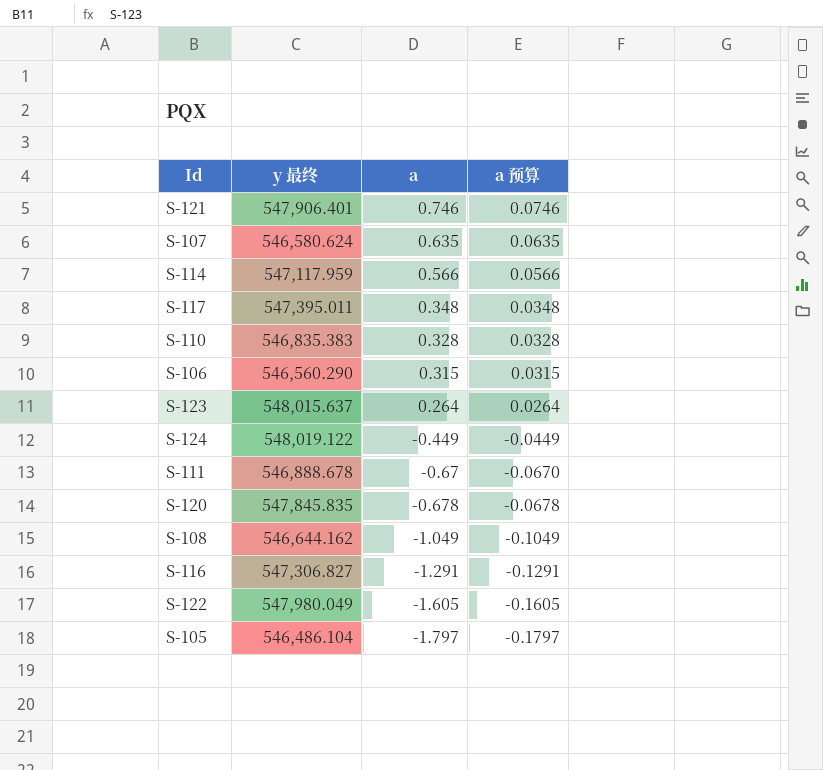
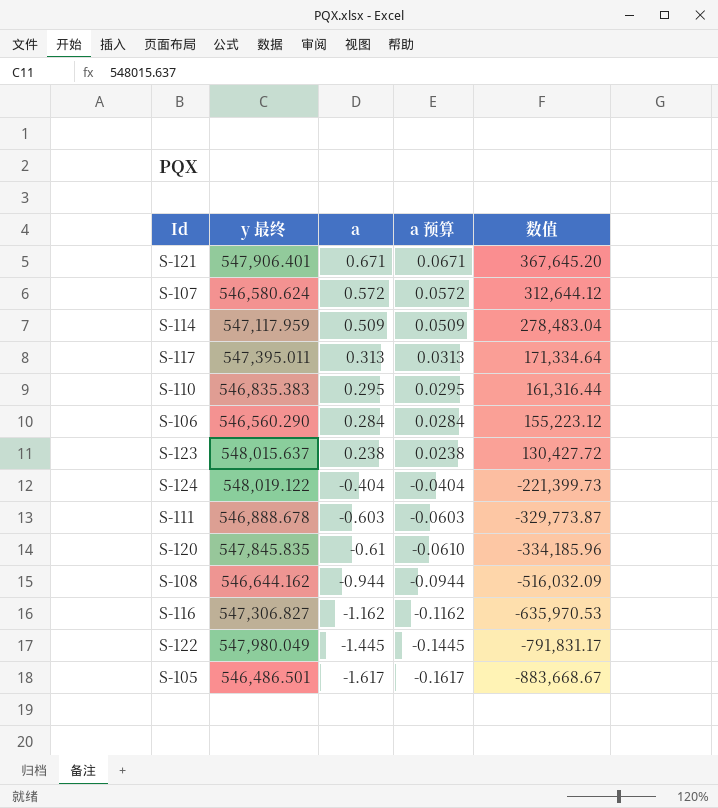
column 数值 | formula: none -> [y 最终] * [a]
S-121 | a: 0.746 -> 0.671
S-121 | a 预算: 0.0746 -> 0.0671
S-107 | a: 0.635 -> 0.572
S-107 | a 预算: 0.0635 -> 0.0572
S-114 | a: 0.566 -> 0.509
S-114 | a 预算: 0.0566 -> 0.0509
S-117 | a: 0.348 -> 0.313
S-117 | a 预算: 0.0348 -> 0.0313
S-110 | a: 0.328 -> 0.295
S-110 | a 预算: 0.0328 -> 0.0295
S-106 | a: 0.315 -> 0.284
S-106 | a 预算: 0.0315 -> 0.0284
S-123 | a: 0.264 -> 0.238
S-123 | a 预算: 0.0264 -> 0.0238
S-124 | a: -0.449 -> -0.404
S-124 | a 预算: -0.0449 -> -0.0404
S-111 | a: -0.67 -> -0.603
S-111 | a 预算: -0.0670 -> -0.0603
S-120 | a: -0.678 -> -0.61
S-120 | a 预算: -0.0678 -> -0.0610
S-108 | a: -1.049 -> -0.944
S-108 | a 预算: -0.1049 -> -0.0944
S-116 | a: -1.291 -> -1.162
S-116 | a 预算: -0.1291 -> -0.1162
S-122 | a: -1.605 -> -1.445
S-122 | a 预算: -0.1605 -> -0.1445
S-105 | y 最终: 546,486.104 -> 546,486.501
S-105 | a: -1.797 -> -1.617
S-105 | a 预算: -0.1797 -> -0.1617

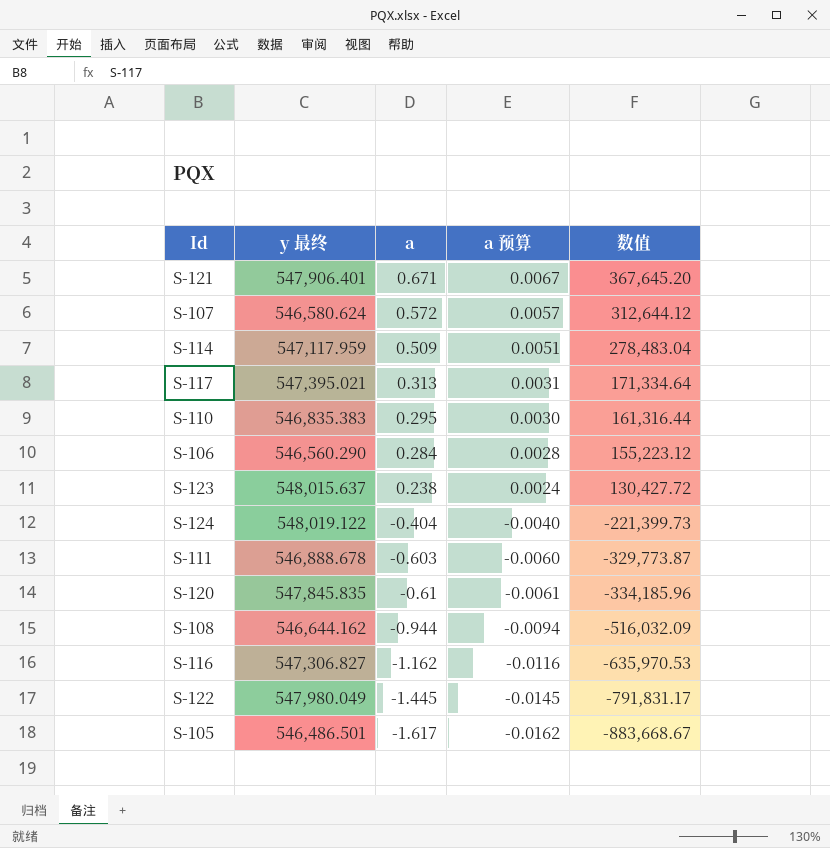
column a 预算 | formula: [a] * 0.1 -> [a] * 0.01
S-117 | y 最终: 547,395.011 -> 547,395.021

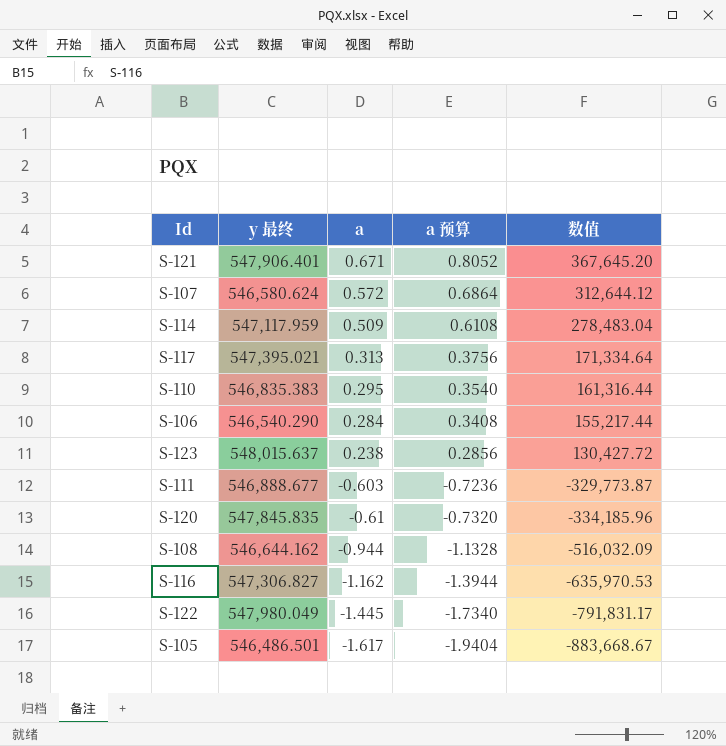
column a 预算 | formula: [a] * 0.01 -> [a] * 1.2
row S-124: 548,019.122 | -0.404 | -0.0040 | -221,399.73 -> none
S-106 | y 最终: 546,560.290 -> 546,540.290
S-106 | 数值: 155,223.12 -> 155,217.44
S-111 | y 最终: 546,888.678 -> 546,888.677

